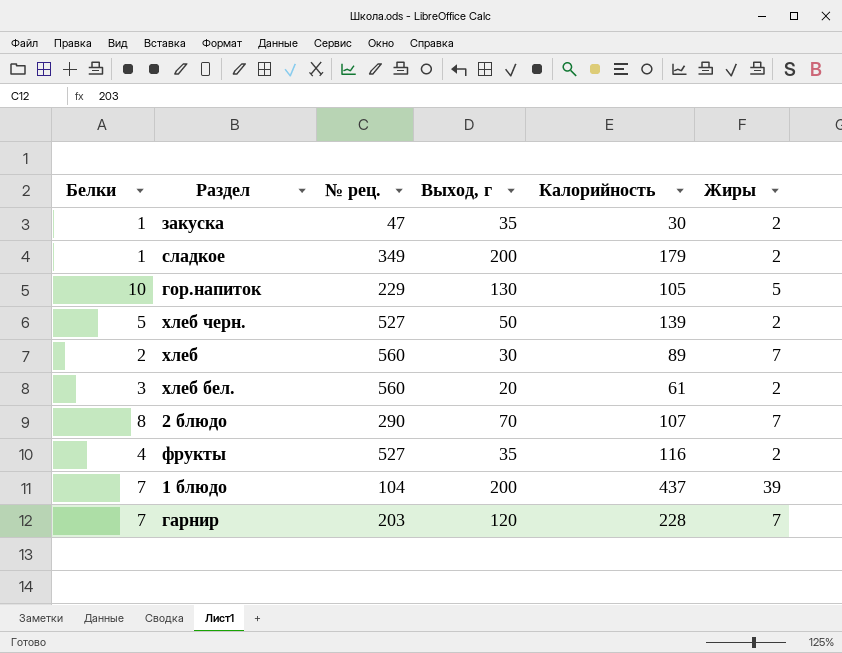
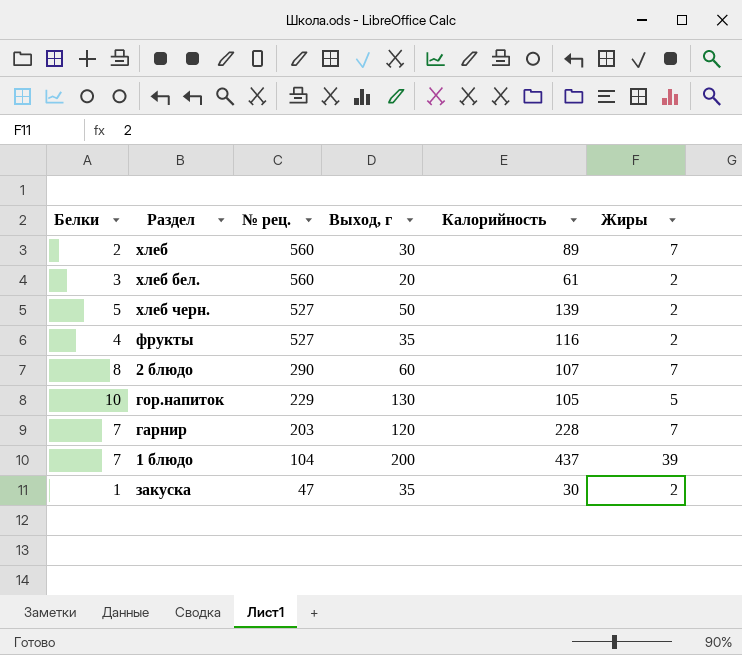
row order: none -> № рец. descending
row сладкое: 1 | 349 | 200 | 179 | 2 -> none
2 блюдо | Выход, г: 70 -> 60

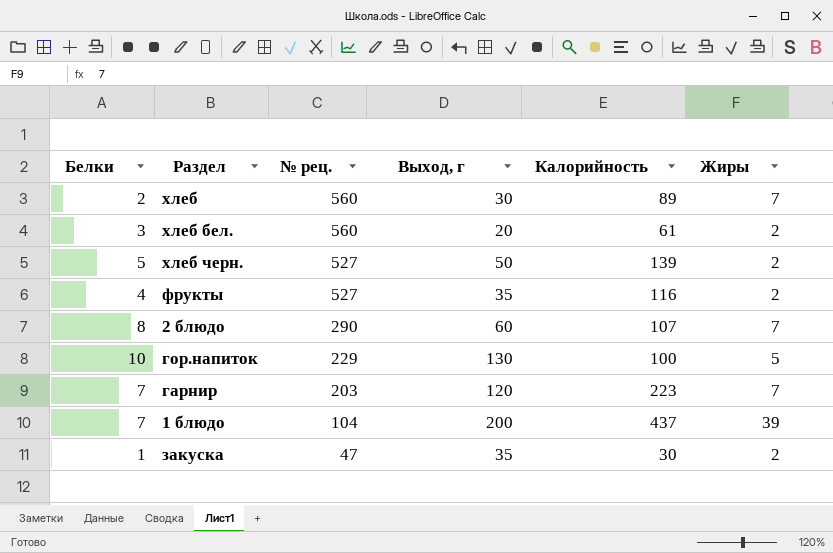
гор.напиток | Калорийность: 105 -> 100
гарнир | Калорийность: 228 -> 223

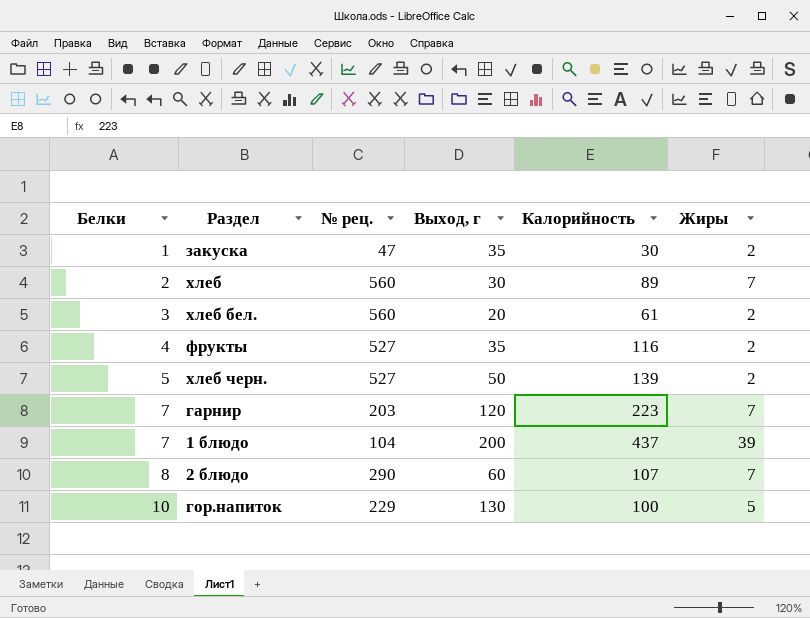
row order: № рец. descending -> Белки ascending

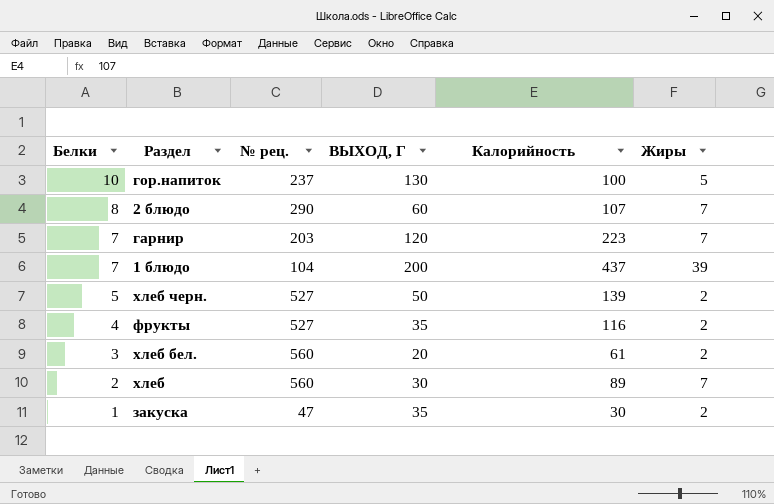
row order: Белки ascending -> Белки descending
column name: Выход, г -> ВЫХОД, Г
гор.напиток | № рец.: 229 -> 237

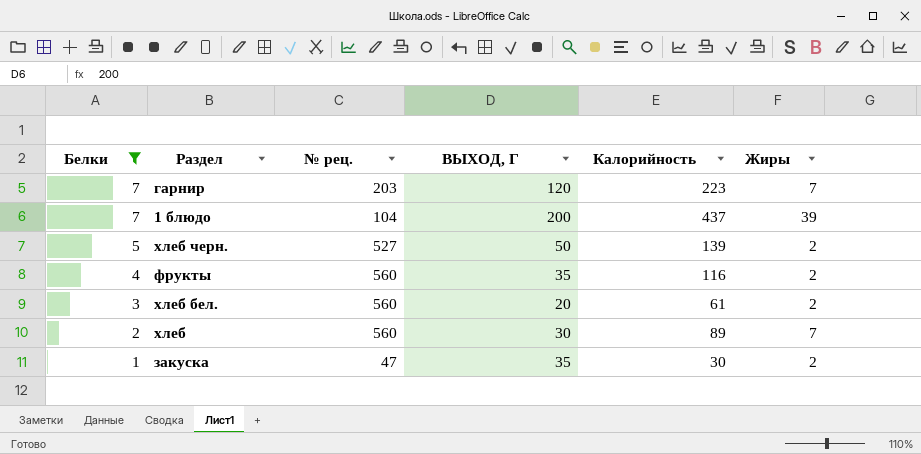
filter: none -> Белки <= 7
фрукты | № рец.: 527 -> 560

